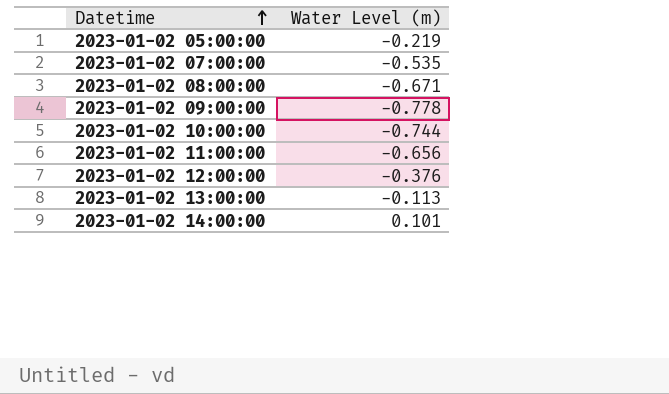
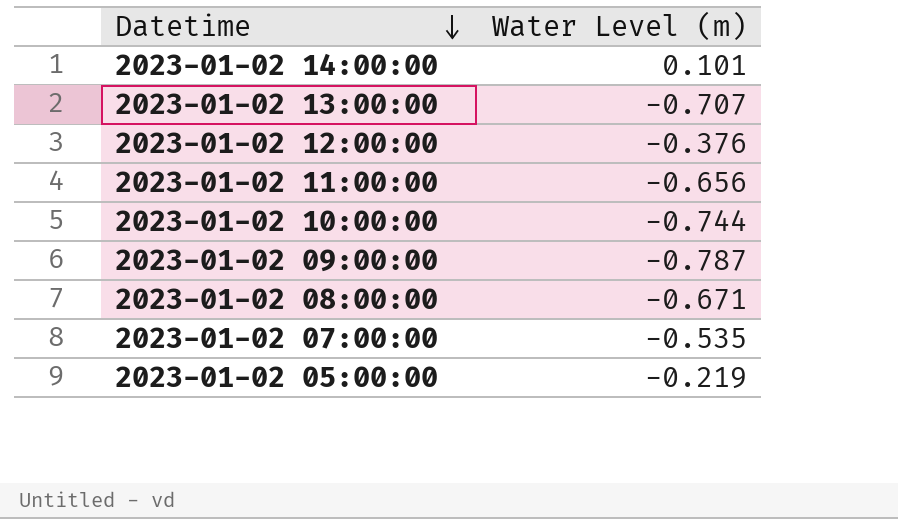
row order: Datetime ascending -> Datetime descending
2023-01-02 13:00:00 | Water Level (m): -0.113 -> -0.707
2023-01-02 09:00:00 | Water Level (m): -0.778 -> -0.787

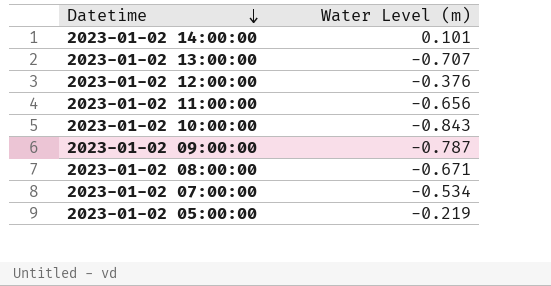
2023-01-02 10:00:00 | Water Level (m): -0.744 -> -0.843
2023-01-02 07:00:00 | Water Level (m): -0.535 -> -0.534

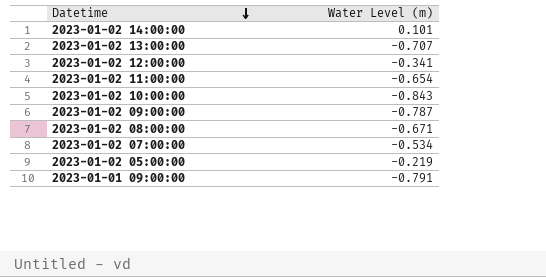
2023-01-02 12:00:00 | Water Level (m): -0.376 -> -0.341
2023-01-02 11:00:00 | Water Level (m): -0.656 -> -0.654
row 2023-01-01 09:00:00: none -> -0.791

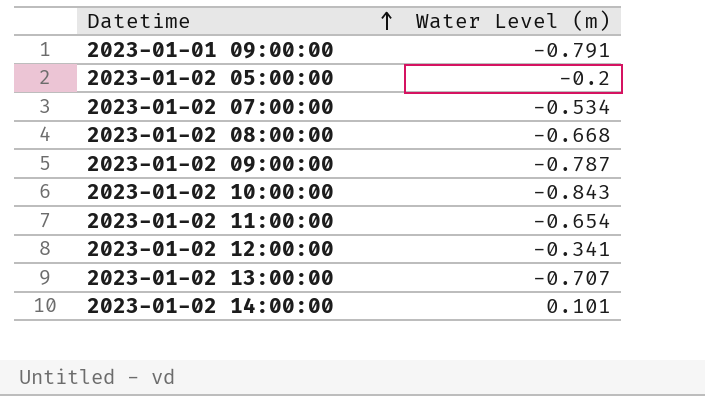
row order: Datetime descending -> Datetime ascending
2023-01-02 05:00:00 | Water Level (m): -0.219 -> -0.2
2023-01-02 08:00:00 | Water Level (m): -0.671 -> -0.668

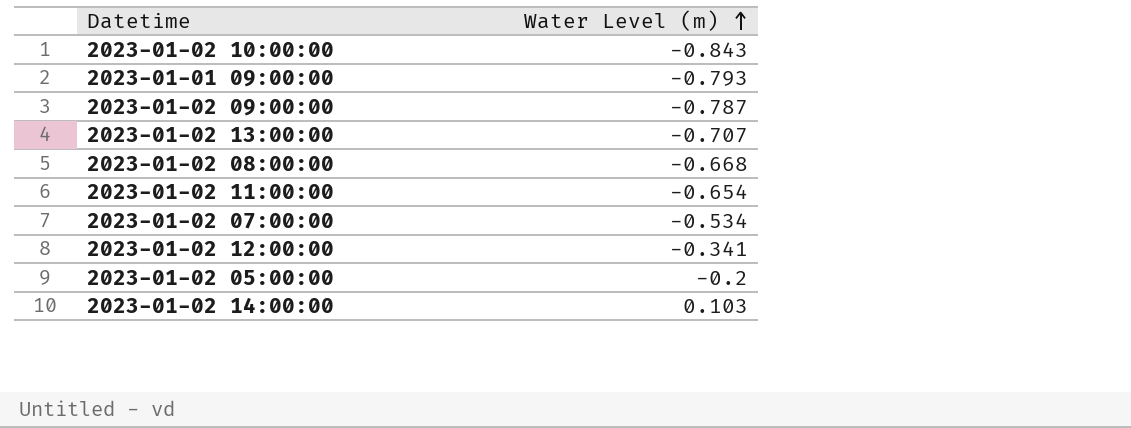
row order: Datetime ascending -> Water Level (m) ascending
2023-01-01 09:00:00 | Water Level (m): -0.791 -> -0.793
2023-01-02 14:00:00 | Water Level (m): 0.101 -> 0.103

